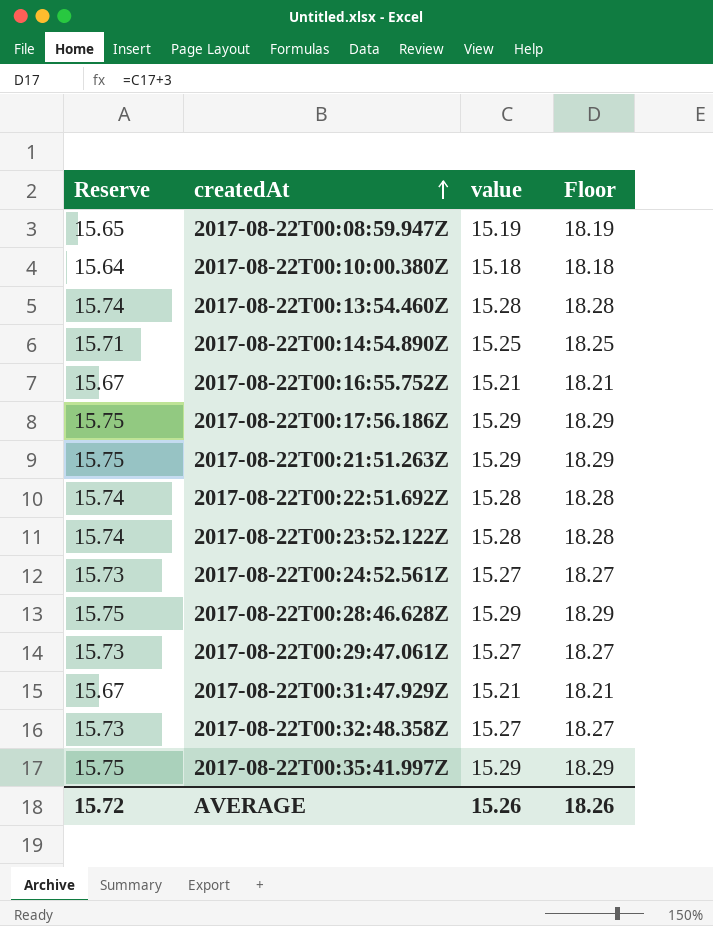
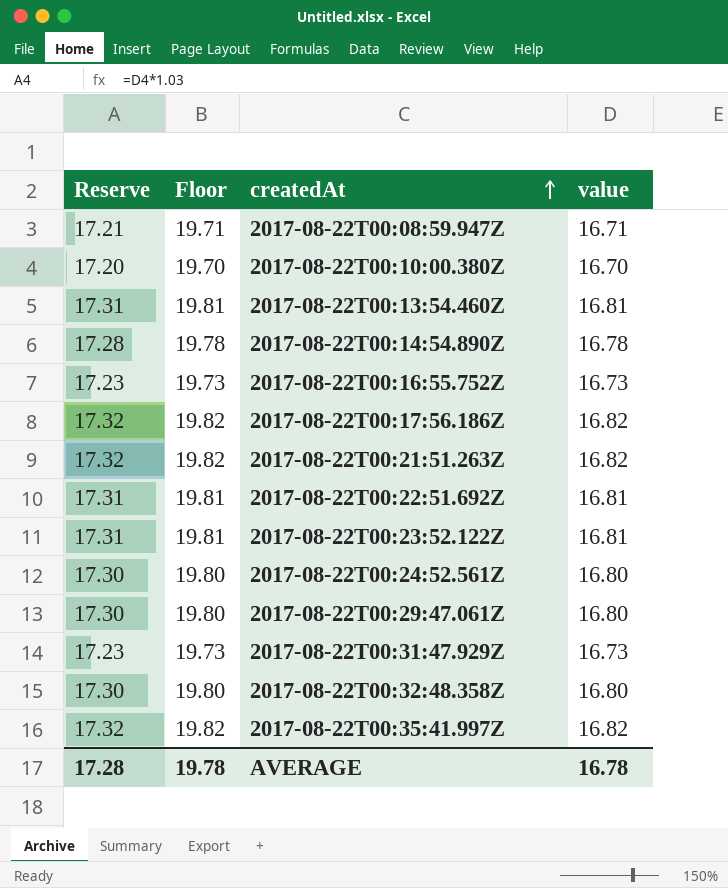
column Floor | position: 4 -> 2
row 2017-08-22T00:28:46.628Z: 15.75 | 15.29 | 18.29 -> none
2017-08-22T00:08:59.947Z | Reserve: 15.65 -> 17.21
2017-08-22T00:08:59.947Z | Floor: 18.19 -> 19.71
2017-08-22T00:08:59.947Z | value: 15.19 -> 16.71
2017-08-22T00:10:00.380Z | Reserve: 15.64 -> 17.20
2017-08-22T00:10:00.380Z | Floor: 18.18 -> 19.70
2017-08-22T00:10:00.380Z | value: 15.18 -> 16.70
2017-08-22T00:13:54.460Z | Reserve: 15.74 -> 17.31
2017-08-22T00:13:54.460Z | Floor: 18.28 -> 19.81
2017-08-22T00:13:54.460Z | value: 15.28 -> 16.81
2017-08-22T00:14:54.890Z | Reserve: 15.71 -> 17.28
2017-08-22T00:14:54.890Z | Floor: 18.25 -> 19.78
2017-08-22T00:14:54.890Z | value: 15.25 -> 16.78
2017-08-22T00:16:55.752Z | Reserve: 15.67 -> 17.23
2017-08-22T00:16:55.752Z | Floor: 18.21 -> 19.73
2017-08-22T00:16:55.752Z | value: 15.21 -> 16.73
2017-08-22T00:17:56.186Z | Reserve: 15.75 -> 17.32
2017-08-22T00:17:56.186Z | Floor: 18.29 -> 19.82
2017-08-22T00:17:56.186Z | value: 15.29 -> 16.82
2017-08-22T00:21:51.263Z | Reserve: 15.75 -> 17.32
2017-08-22T00:21:51.263Z | Floor: 18.29 -> 19.82
2017-08-22T00:21:51.263Z | value: 15.29 -> 16.82
2017-08-22T00:22:51.692Z | Reserve: 15.74 -> 17.31
2017-08-22T00:22:51.692Z | Floor: 18.28 -> 19.81
2017-08-22T00:22:51.692Z | value: 15.28 -> 16.81
2017-08-22T00:23:52.122Z | Reserve: 15.74 -> 17.31
2017-08-22T00:23:52.122Z | Floor: 18.28 -> 19.81
2017-08-22T00:23:52.122Z | value: 15.28 -> 16.81
2017-08-22T00:24:52.561Z | Reserve: 15.73 -> 17.30
2017-08-22T00:24:52.561Z | Floor: 18.27 -> 19.80
2017-08-22T00:24:52.561Z | value: 15.27 -> 16.80
2017-08-22T00:29:47.061Z | Reserve: 15.73 -> 17.30
2017-08-22T00:29:47.061Z | Floor: 18.27 -> 19.80
2017-08-22T00:29:47.061Z | value: 15.27 -> 16.80
2017-08-22T00:31:47.929Z | Reserve: 15.67 -> 17.23
2017-08-22T00:31:47.929Z | Floor: 18.21 -> 19.73
2017-08-22T00:31:47.929Z | value: 15.21 -> 16.73
2017-08-22T00:32:48.358Z | Reserve: 15.73 -> 17.30
2017-08-22T00:32:48.358Z | Floor: 18.27 -> 19.80
2017-08-22T00:32:48.358Z | value: 15.27 -> 16.80
2017-08-22T00:35:41.997Z | Reserve: 15.75 -> 17.32
2017-08-22T00:35:41.997Z | Floor: 18.29 -> 19.82
2017-08-22T00:35:41.997Z | value: 15.29 -> 16.82
AVERAGE | Reserve: 15.72 -> 17.28
AVERAGE | Floor: 18.26 -> 19.78
AVERAGE | value: 15.26 -> 16.78

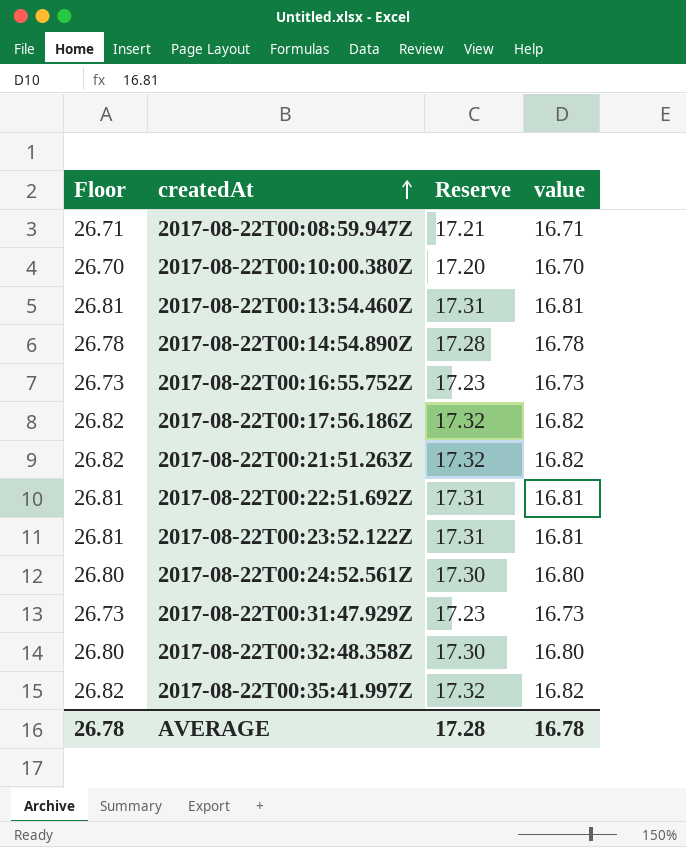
column Floor | formula: [value] + 3 -> [value] + 10
column Reserve | position: 1 -> 3
row 2017-08-22T00:29:47.061Z: 17.30 | 19.80 | 16.80 -> none
AVERAGE | Floor: 19.78 -> 26.78

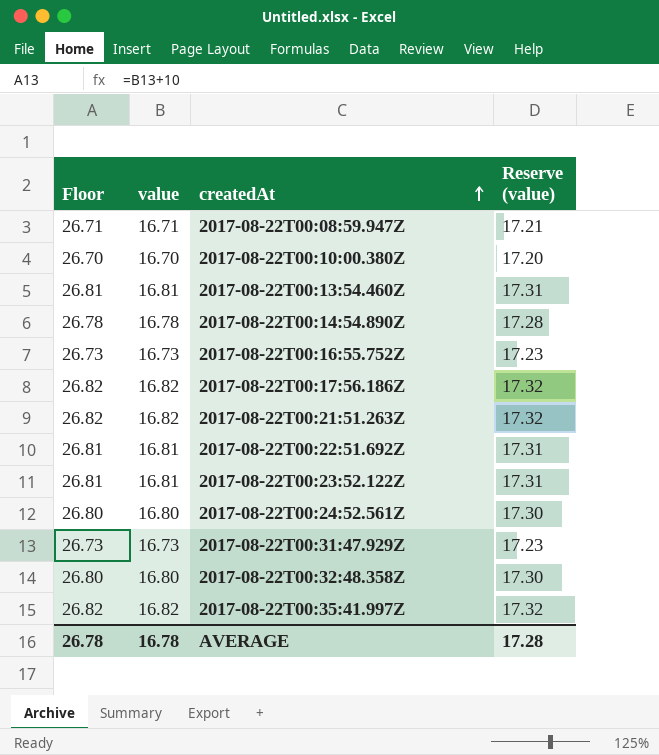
column value | position: 4 -> 2
column name: Reserve -> Reserve (value)

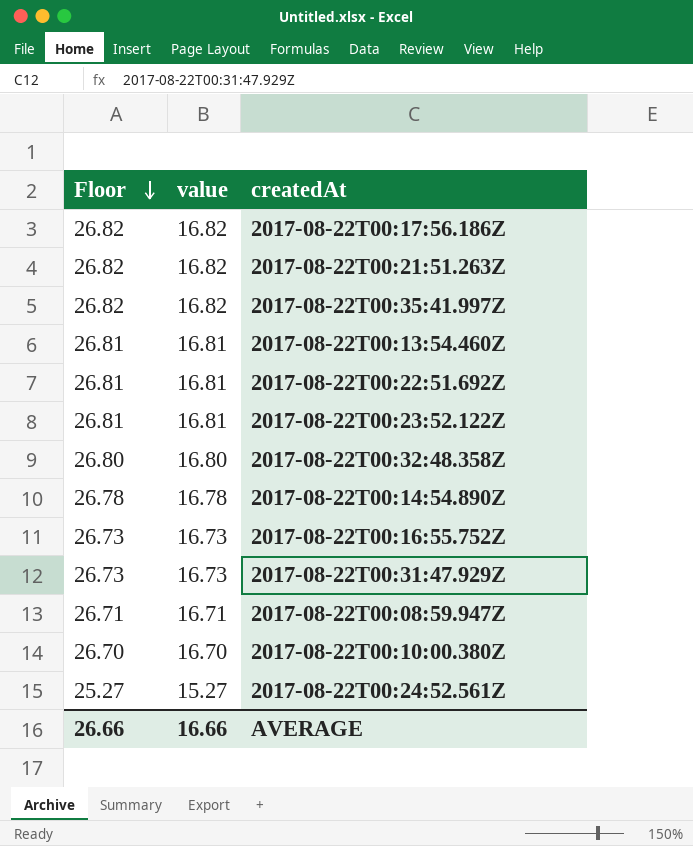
row order: createdAt ascending -> Floor descending
column Reserve (value) | formula: [value] * 1.03 -> none
2017-08-22T00:24:52.561Z | Floor: 26.80 -> 25.27
2017-08-22T00:24:52.561Z | value: 16.80 -> 15.27
AVERAGE | Floor: 26.78 -> 26.66
AVERAGE | value: 16.78 -> 16.66

